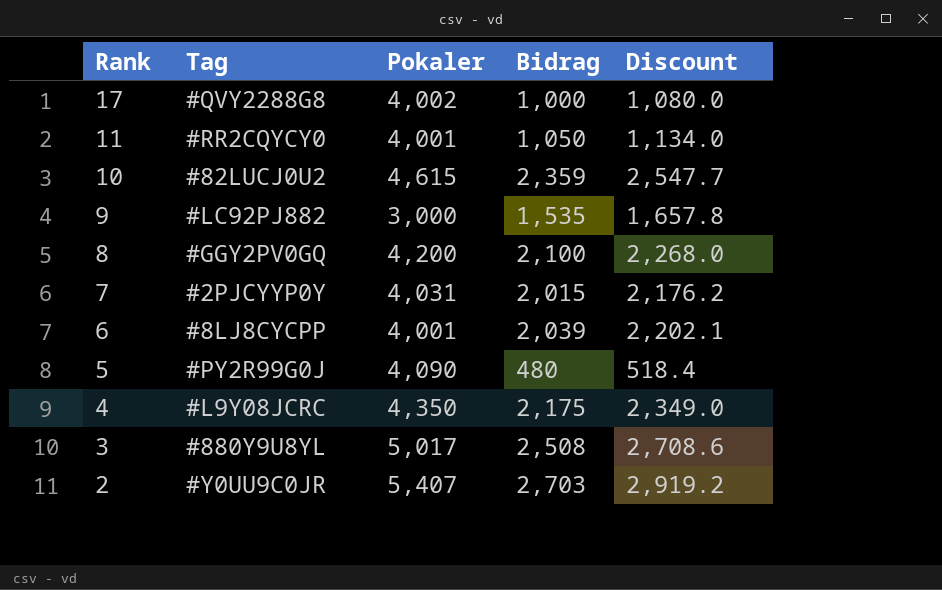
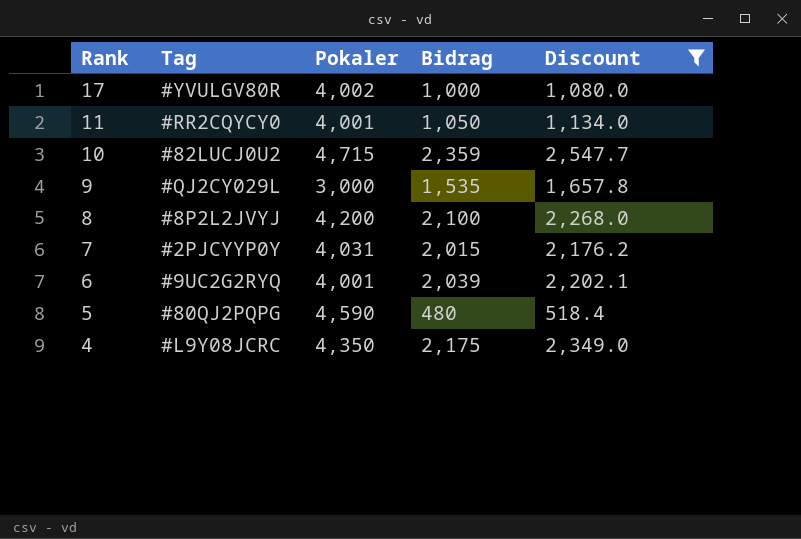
filter: none -> Discount <= 2,547.7
17 | Tag: #QVY2288G8 -> #YVULGV80R
10 | Pokaler: 4,615 -> 4,715
9 | Tag: #LC92PJ882 -> #QJ2CY029L
8 | Tag: #GGY2PV0GQ -> #8P2L2JVYJ
6 | Tag: #8LJ8CYCPP -> #9UC2G2RYQ
5 | Tag: #PY2R99G0J -> #80QJ2PQPG
5 | Pokaler: 4,090 -> 4,590

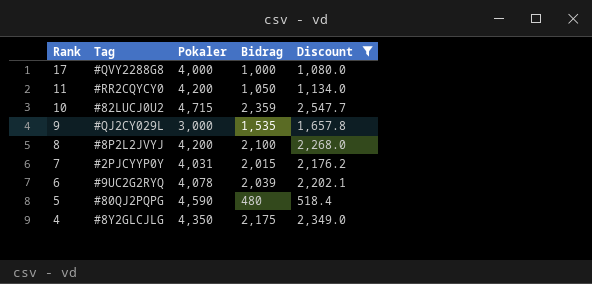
17 | Tag: #YVULGV80R -> #QVY2288G8
17 | Pokaler: 4,002 -> 4,000
11 | Pokaler: 4,001 -> 4,200
6 | Pokaler: 4,001 -> 4,078
4 | Tag: #L9Y08JCRC -> #8Y2GLCJLG

